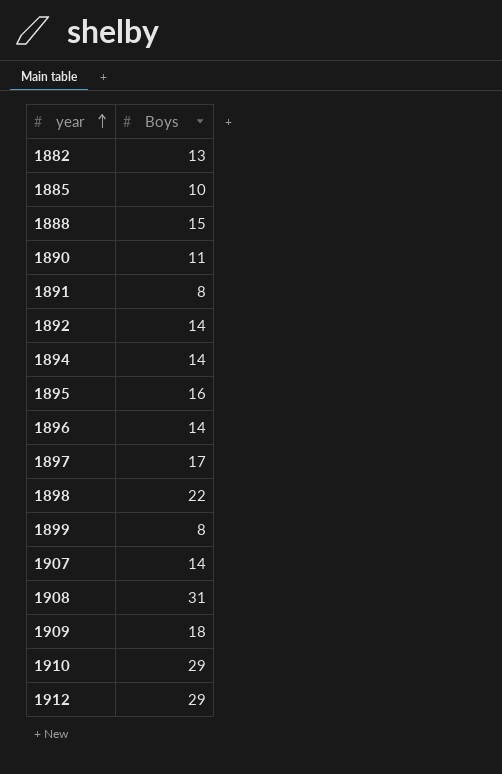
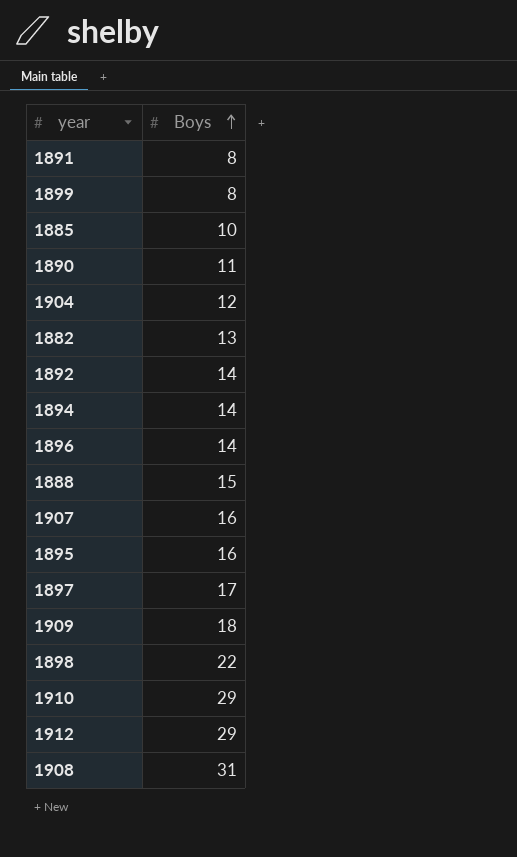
row order: year ascending -> Boys ascending
row 1904: none -> 12
1907 | Boys: 14 -> 16

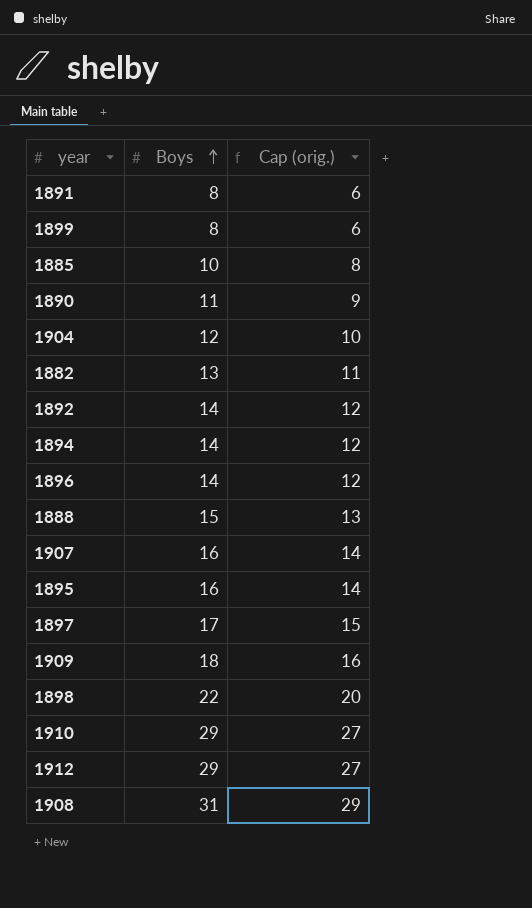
column Cap (orig.) | formula: none -> [Boys] - 2

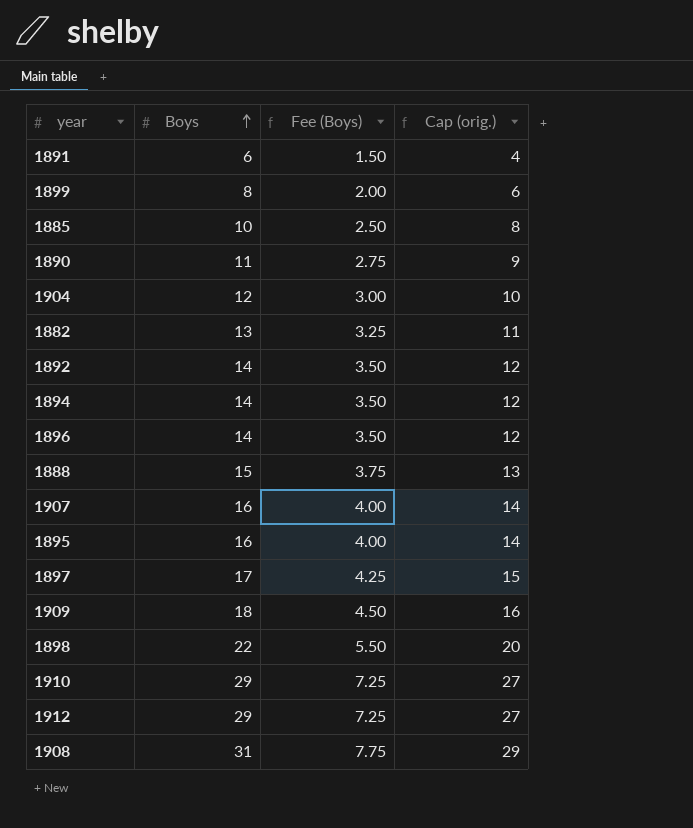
column Fee (Boys) | formula: none -> [Boys] * 0.25
1891 | Boys: 8 -> 6
1891 | Cap (orig.): 6 -> 4

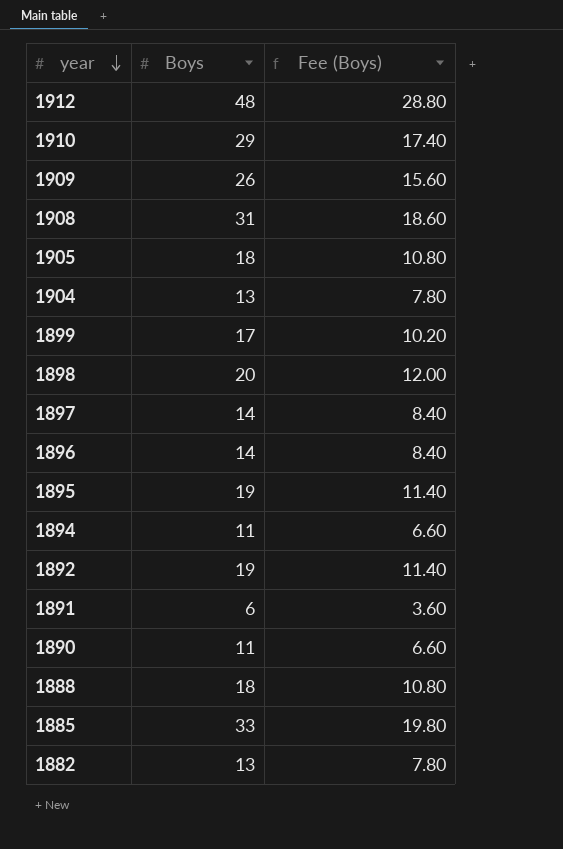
row order: Boys ascending -> year descending
column Cap (orig.) | formula: [Boys] - 2 -> none
column Fee (Boys) | formula: [Boys] * 0.25 -> [Boys] * 0.6
row 1907: 16 | 4.00 | 14 -> none
1912 | Boys: 29 -> 48
1909 | Boys: 18 -> 26
row 1905: none -> 18 | 10.80
1904 | Boys: 12 -> 13
1899 | Boys: 8 -> 17
1898 | Boys: 22 -> 20
1897 | Boys: 17 -> 14
1895 | Boys: 16 -> 19
1894 | Boys: 14 -> 11
1892 | Boys: 14 -> 19
1888 | Boys: 15 -> 18
1885 | Boys: 10 -> 33

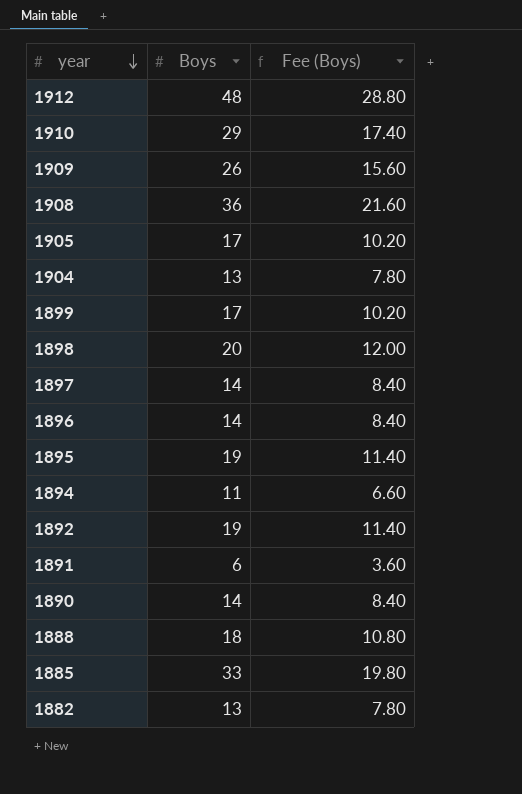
1908 | Boys: 31 -> 36
1908 | Fee (Boys): 18.60 -> 21.60
1905 | Boys: 18 -> 17
1905 | Fee (Boys): 10.80 -> 10.20
1890 | Boys: 11 -> 14
1890 | Fee (Boys): 6.60 -> 8.40

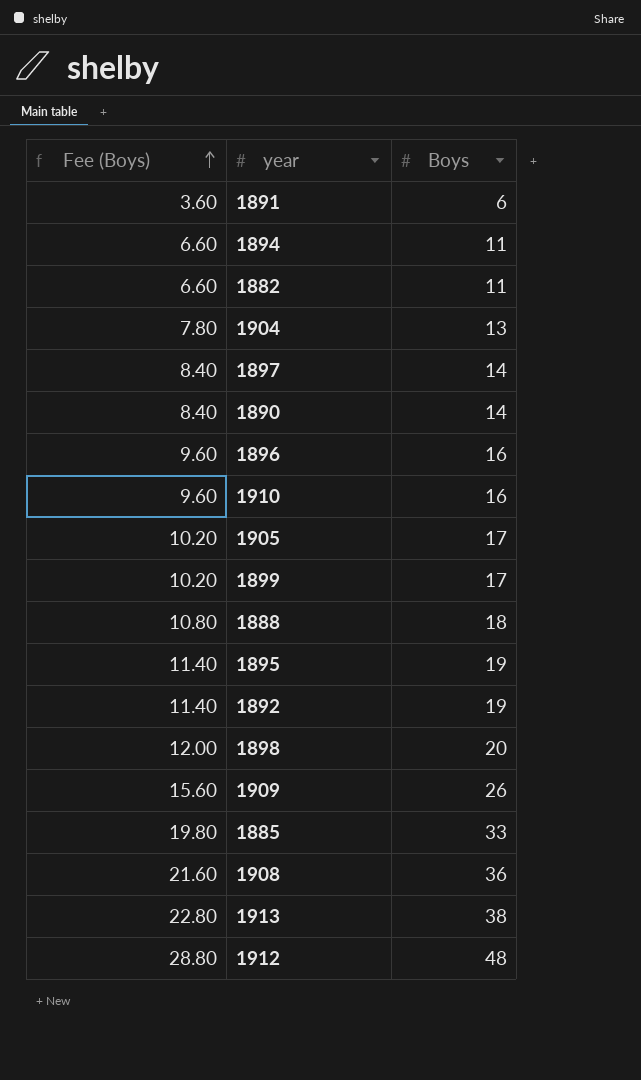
row order: year descending -> Fee (Boys) ascending
column Fee (Boys) | position: 3 -> 1
1882 | Fee (Boys): 7.80 -> 6.60
1882 | Boys: 13 -> 11
1896 | Fee (Boys): 8.40 -> 9.60
1896 | Boys: 14 -> 16
1910 | Fee (Boys): 17.40 -> 9.60
1910 | Boys: 29 -> 16
row 1913: none -> 22.80 | 38

